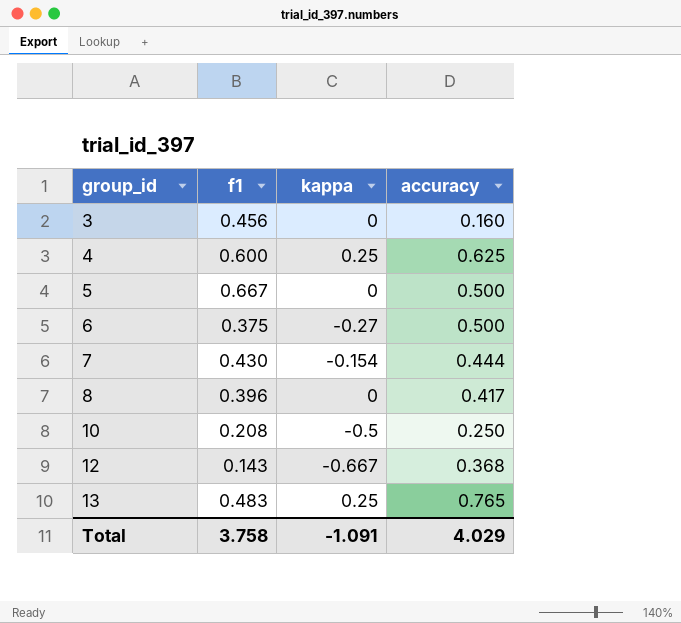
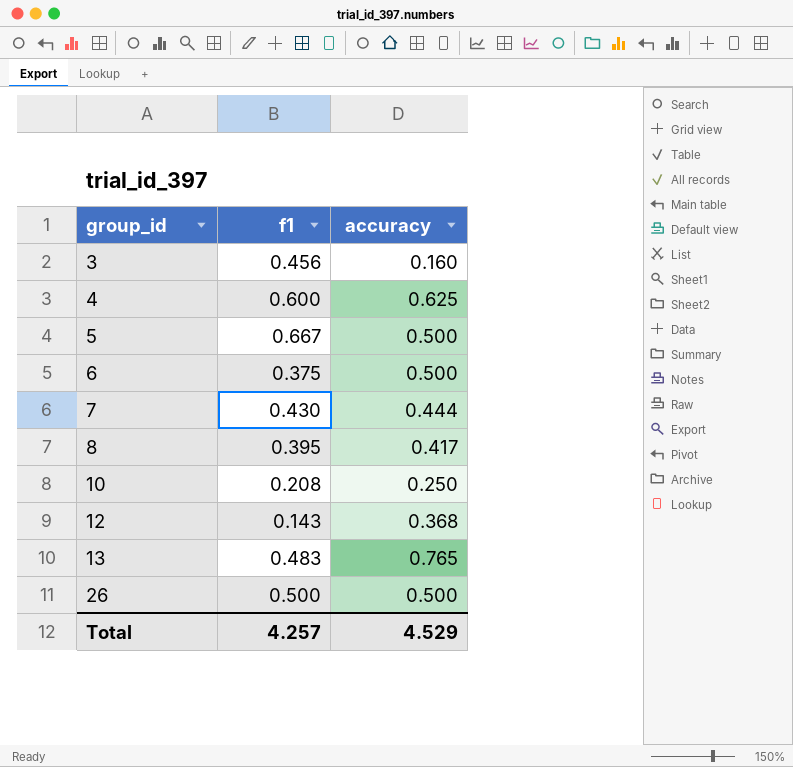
column kappa | position: 3 -> none
8 | f1: 0.396 -> 0.395
row 26: none -> 0.500 | 0.500
Total | f1: 3.758 -> 4.257
Total | accuracy: 4.029 -> 4.529

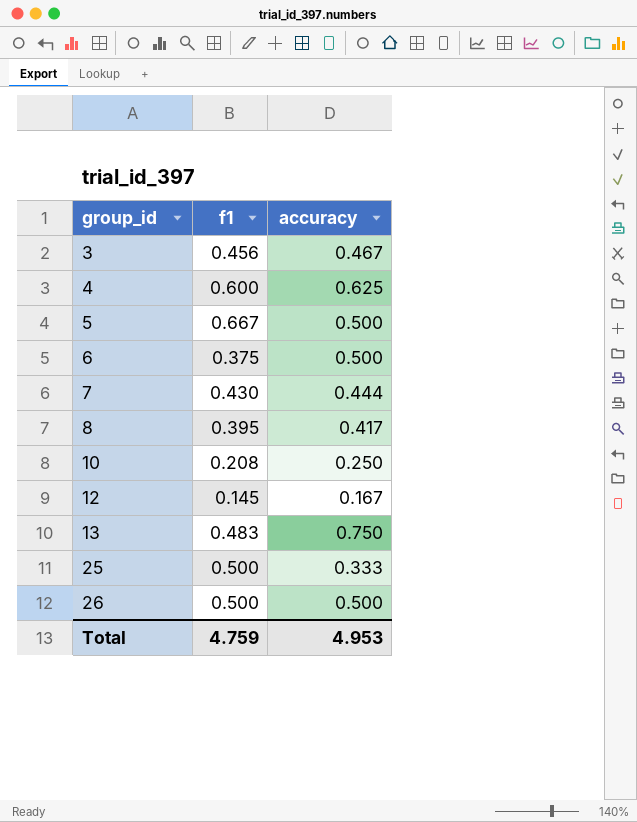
3 | accuracy: 0.160 -> 0.467
12 | f1: 0.143 -> 0.145
12 | accuracy: 0.368 -> 0.167
13 | accuracy: 0.765 -> 0.750
row 25: none -> 0.500 | 0.333
Total | f1: 4.257 -> 4.759
Total | accuracy: 4.529 -> 4.953

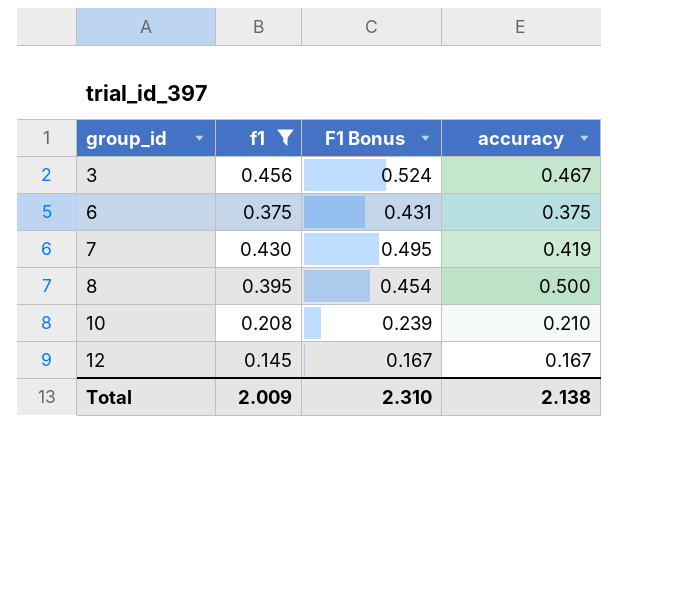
filter: none -> f1 <= 0.456
column F1 Bonus | formula: none -> [f1] * 1.15
6 | accuracy: 0.500 -> 0.375
7 | accuracy: 0.444 -> 0.419
8 | accuracy: 0.417 -> 0.500
10 | accuracy: 0.250 -> 0.210
Total | f1: 4.759 -> 2.009
Total | accuracy: 4.953 -> 2.138

